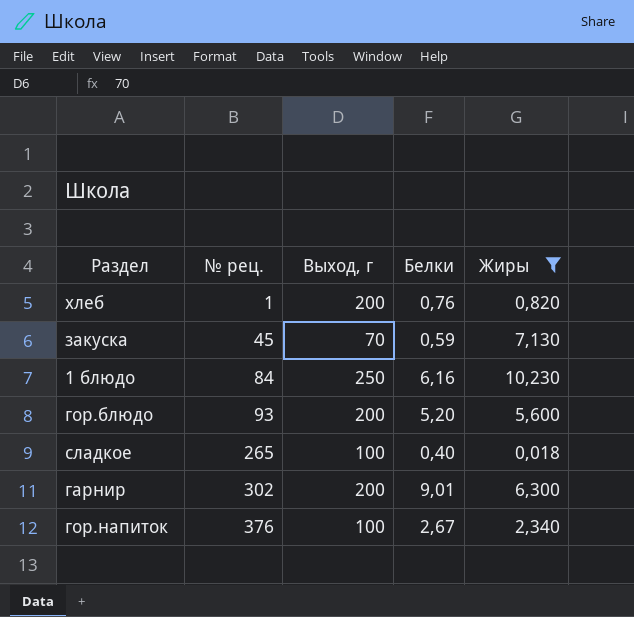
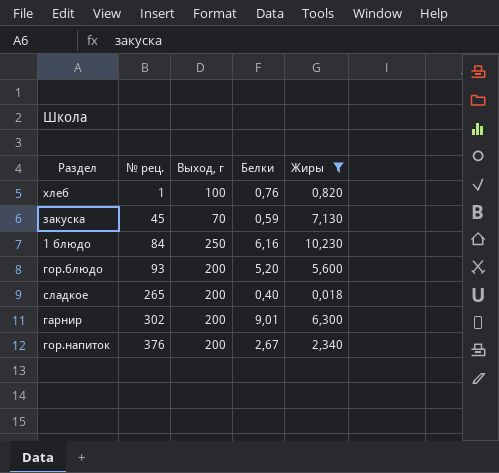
хлеб | Выход, г: 200 -> 100
сладкое | Выход, г: 100 -> 200
гор.напиток | Выход, г: 100 -> 200

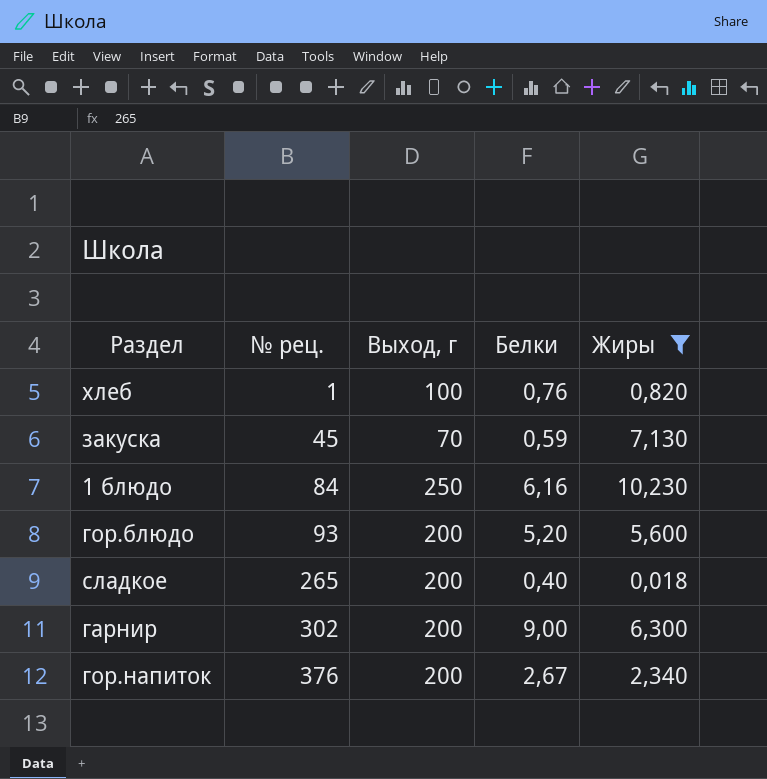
гарнир | Белки: 9,01 -> 9,00

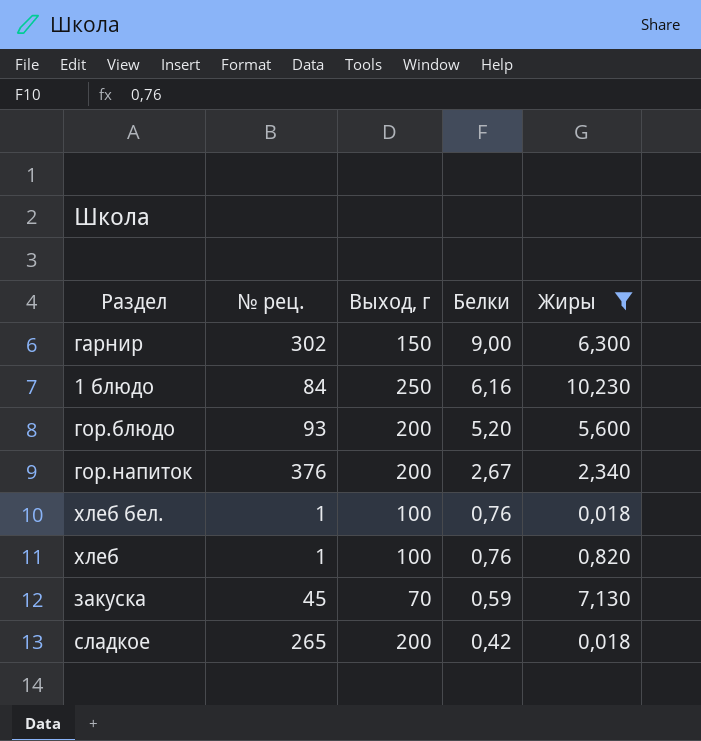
row order: № рец. ascending -> Белки descending
гарнир | Выход, г: 200 -> 150
row хлеб бел.: none -> 1 | 100 | 0,76 | 0,018
сладкое | Белки: 0,40 -> 0,42

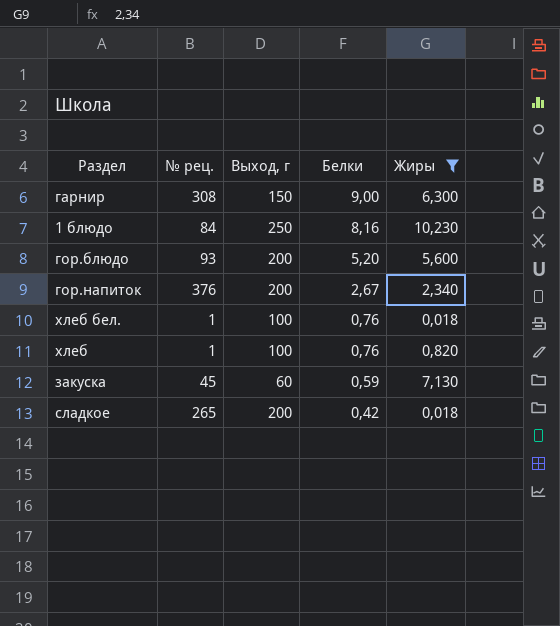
гарнир | № рец.: 302 -> 308
1 блюдо | Белки: 6,16 -> 8,16
закуска | Выход, г: 70 -> 60

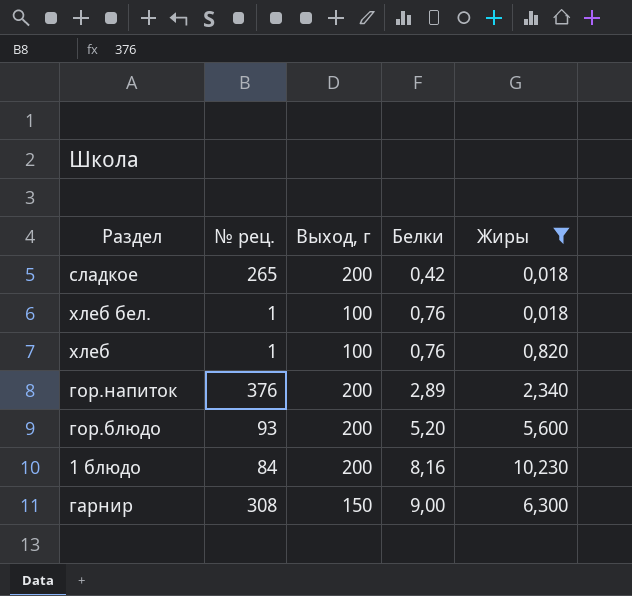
row order: Белки descending -> Белки ascending
row закуска: 45 | 60 | 0,59 | 7,130 -> none
гор.напиток | Белки: 2,67 -> 2,89
1 блюдо | Выход, г: 250 -> 200

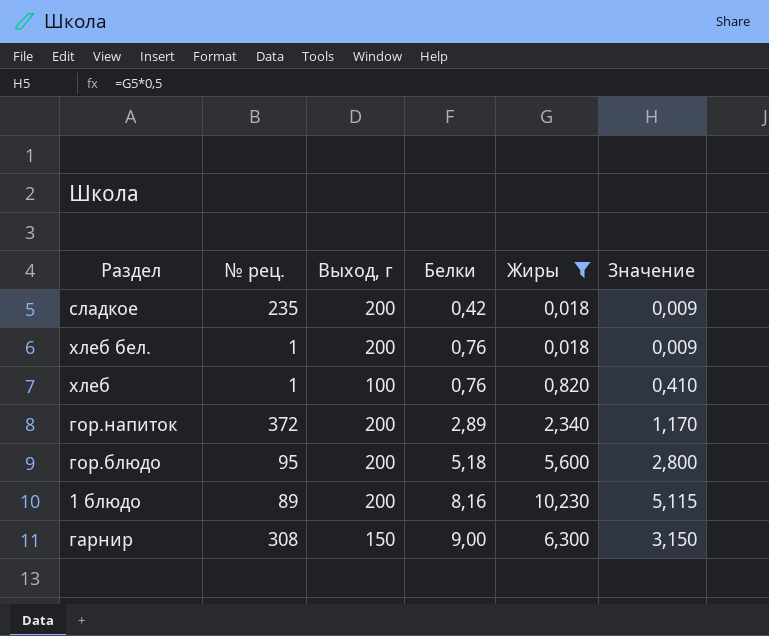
column Значение | formula: none -> [Жиры] * 0,5
сладкое | № рец.: 265 -> 235
хлеб бел. | Выход, г: 100 -> 200
гор.напиток | № рец.: 376 -> 372
гор.блюдо | № рец.: 93 -> 95
гор.блюдо | Белки: 5,20 -> 5,18
1 блюдо | № рец.: 84 -> 89

